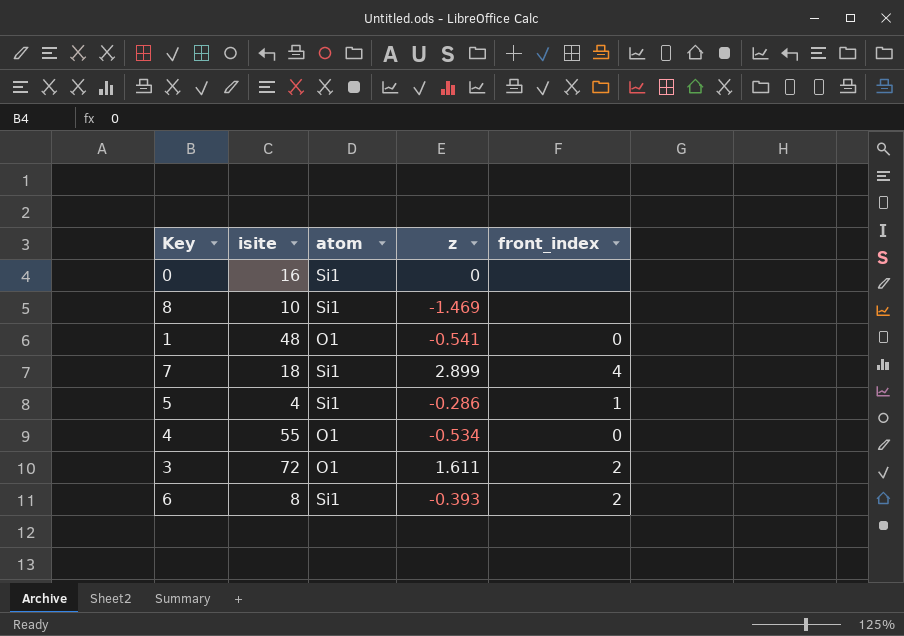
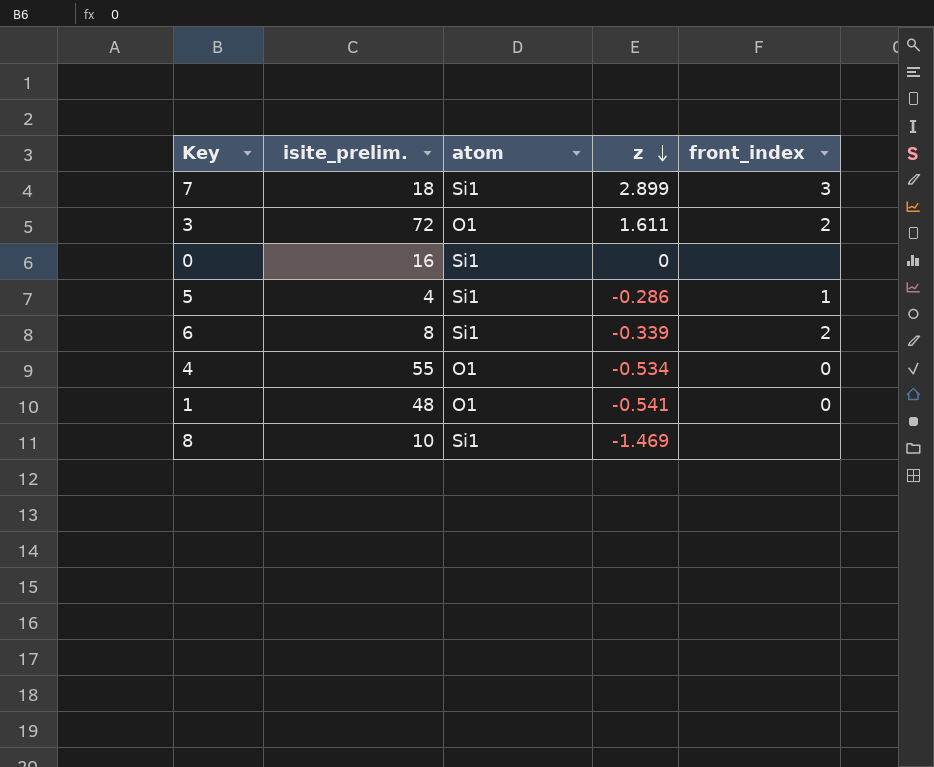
row order: none -> z descending
column name: isite -> isite_prelim.
7 | front_index: 4 -> 3
6 | z: -0.393 -> -0.339

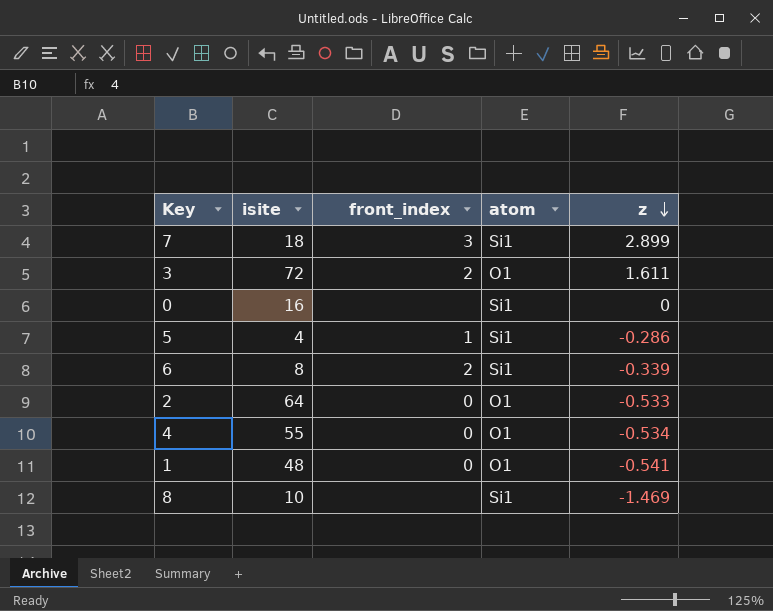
column name: isite_prelim. -> isite
column front_index | position: 5 -> 3
row 2: none -> 64 | 0 | O1 | -0.533

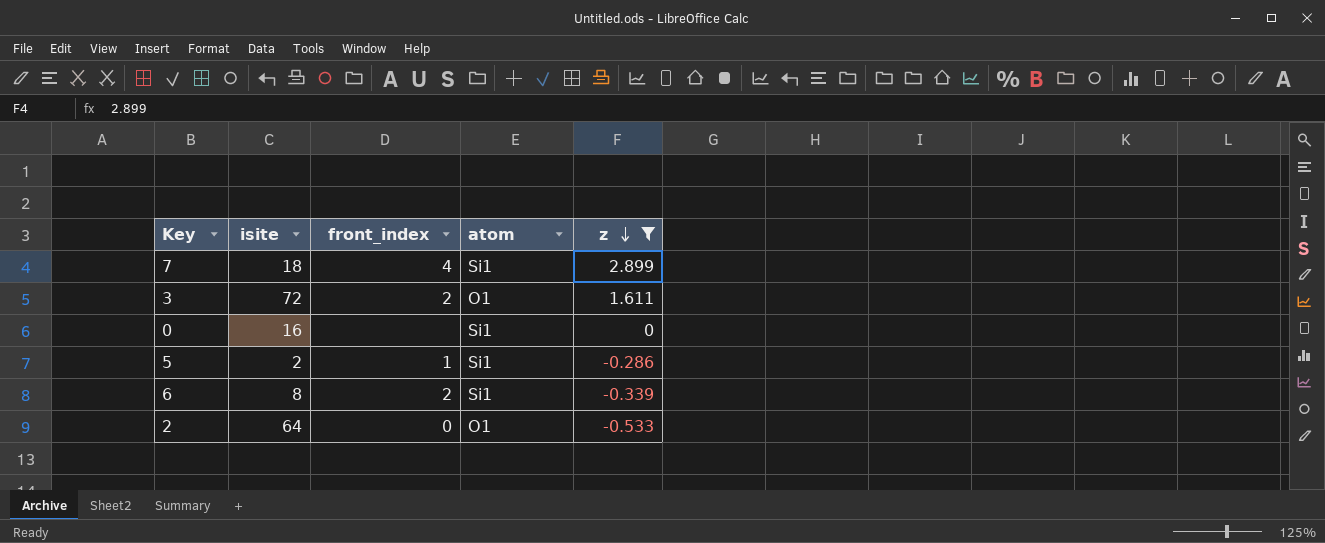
filter: none -> z >= -0.533
7 | front_index: 3 -> 4
5 | isite: 4 -> 2

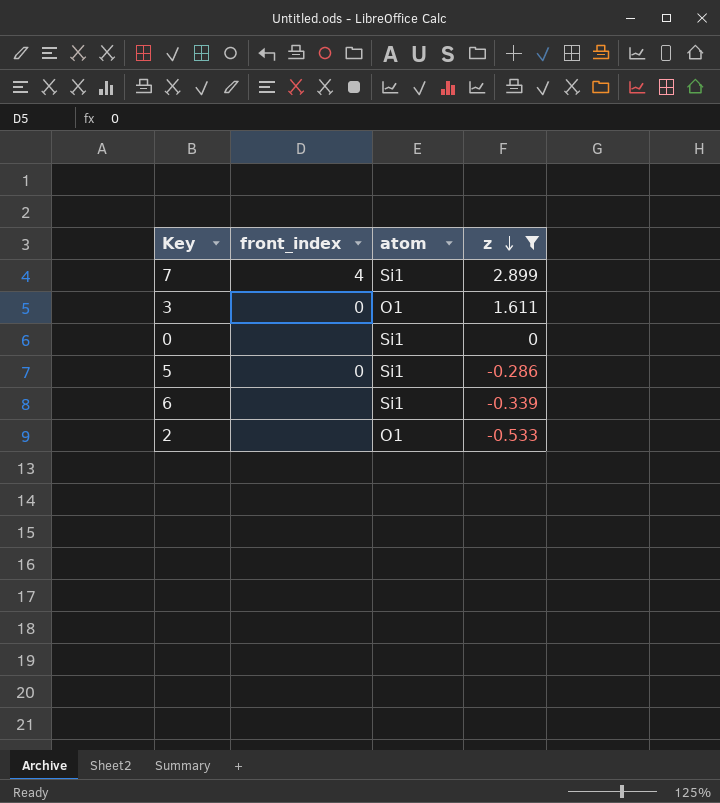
column isite | position: 2 -> none
3 | front_index: 2 -> 0
5 | front_index: 1 -> 0
6 | front_index: 2 -> none
2 | front_index: 0 -> none

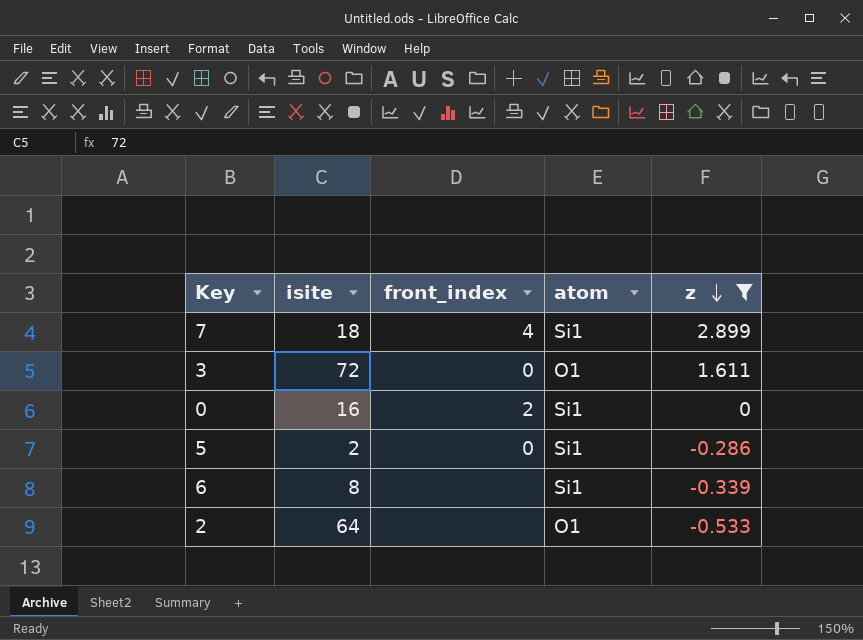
column isite | position: none -> 2
0 | front_index: none -> 2

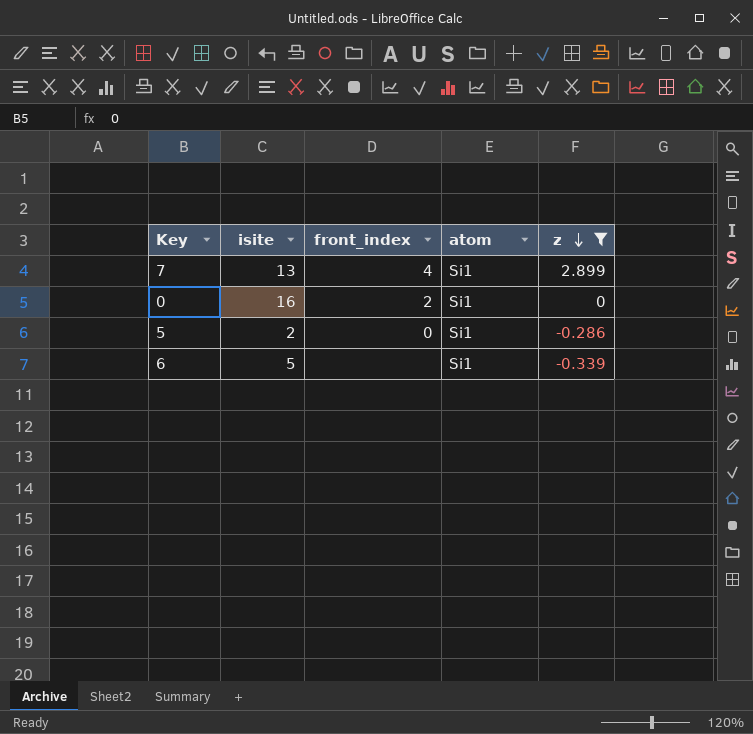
row 3: 72 | 0 | O1 | 1.611 -> none
row 2: 64 | none | O1 | -0.533 -> none
7 | isite: 18 -> 13
6 | isite: 8 -> 5

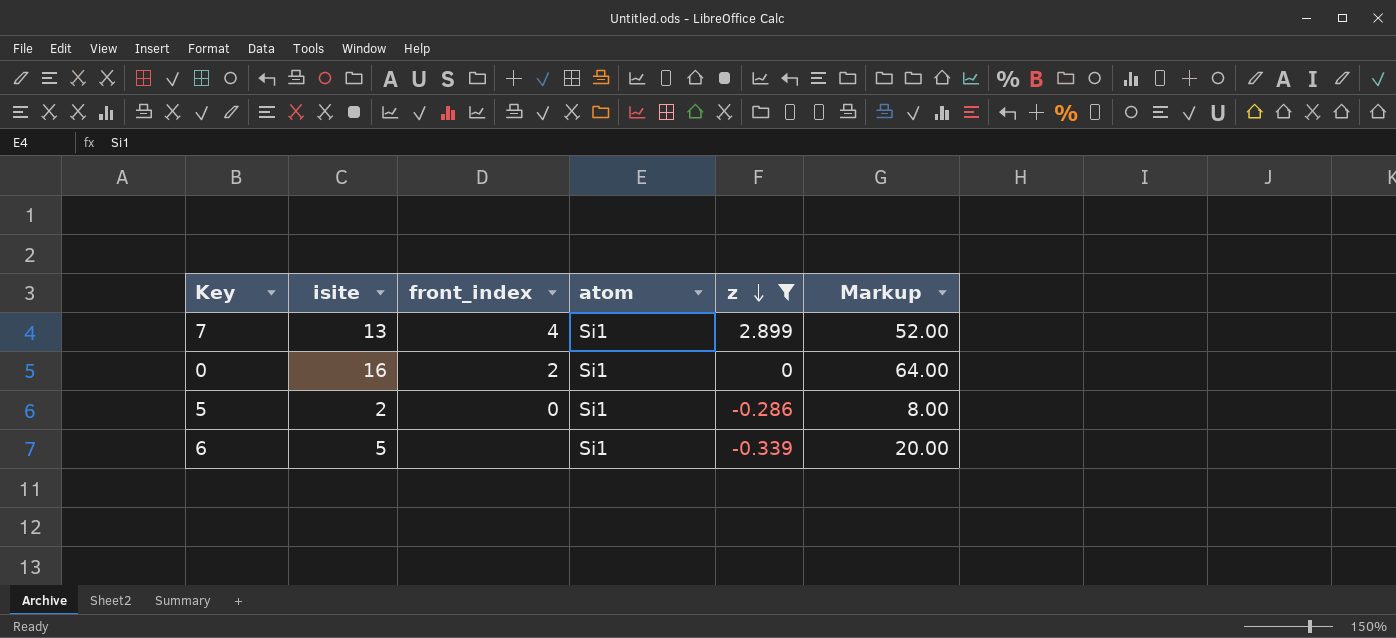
column Markup | formula: none -> [isite] * 4

